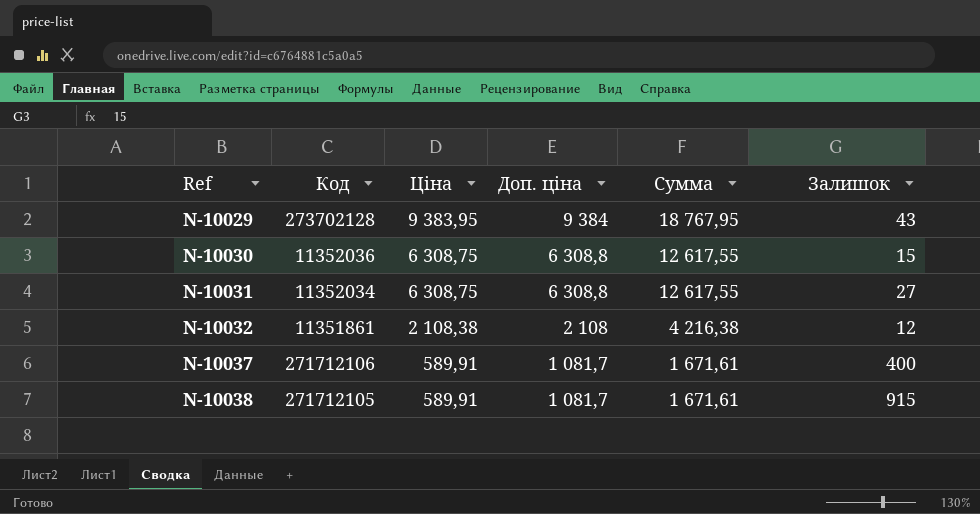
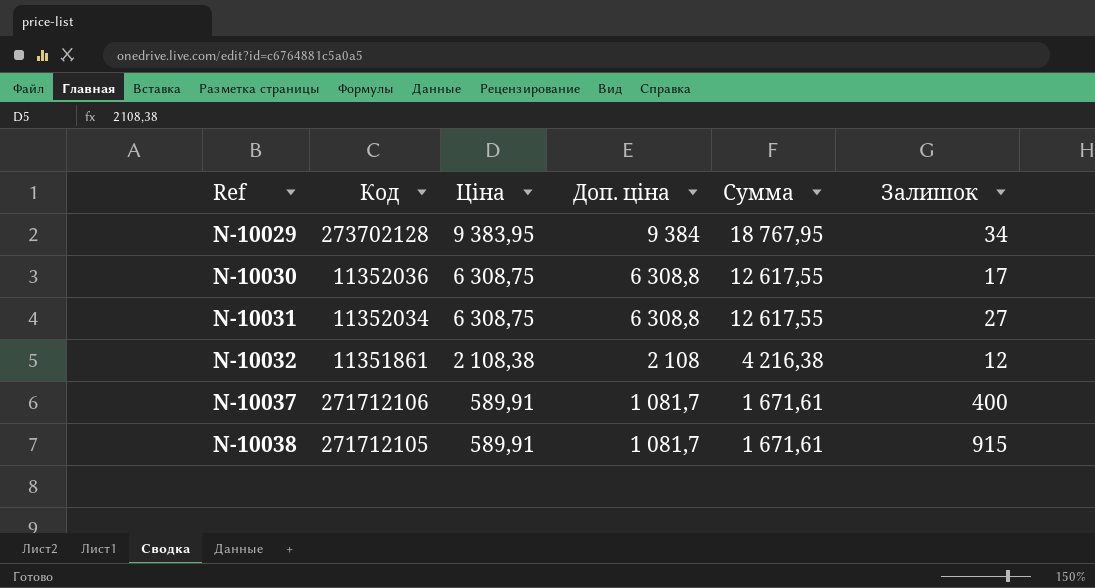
N-10029 | Залишок: 43 -> 34
N-10030 | Залишок: 15 -> 17

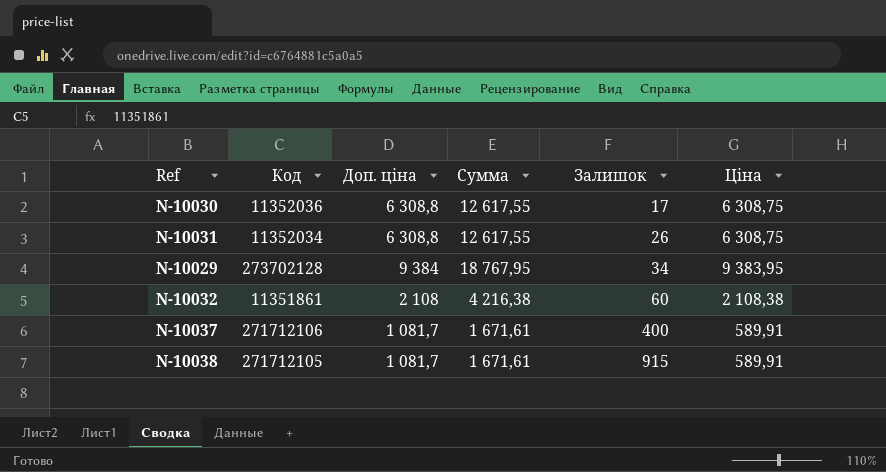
row order: Ref ascending -> Залишок ascending
column Ціна | position: 3 -> 6
N-10031 | Залишок: 27 -> 26
N-10032 | Залишок: 12 -> 60

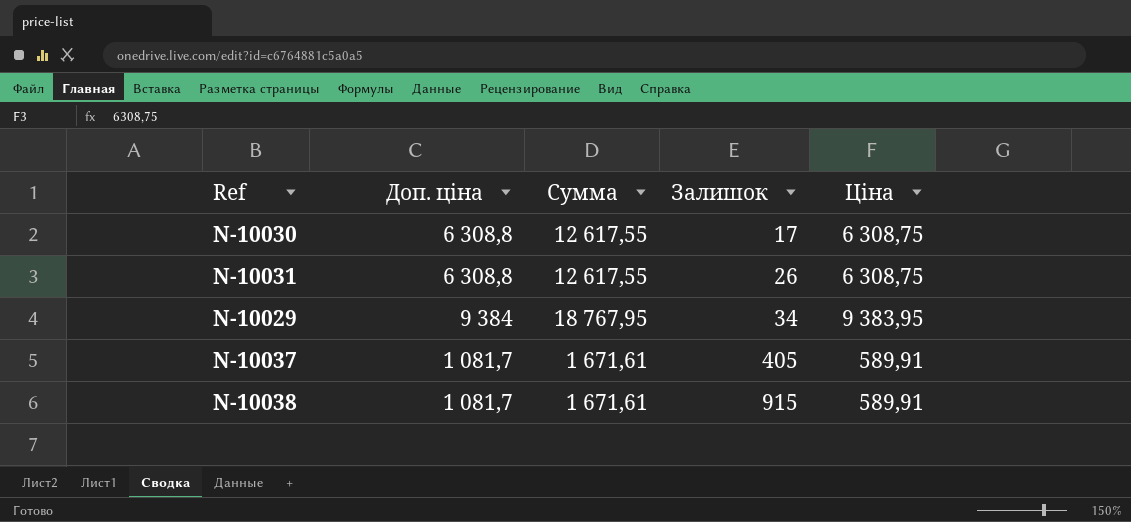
column Код | position: 2 -> none
row N-10032: 11351861 | 2 108 | 4 216,38 | 60 | 2 108,38 -> none
N-10037 | Залишок: 400 -> 405

